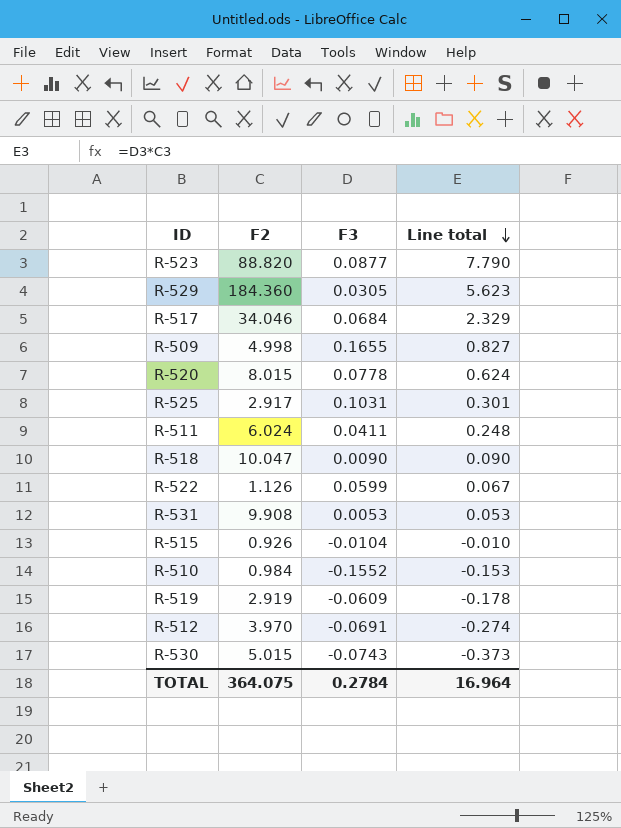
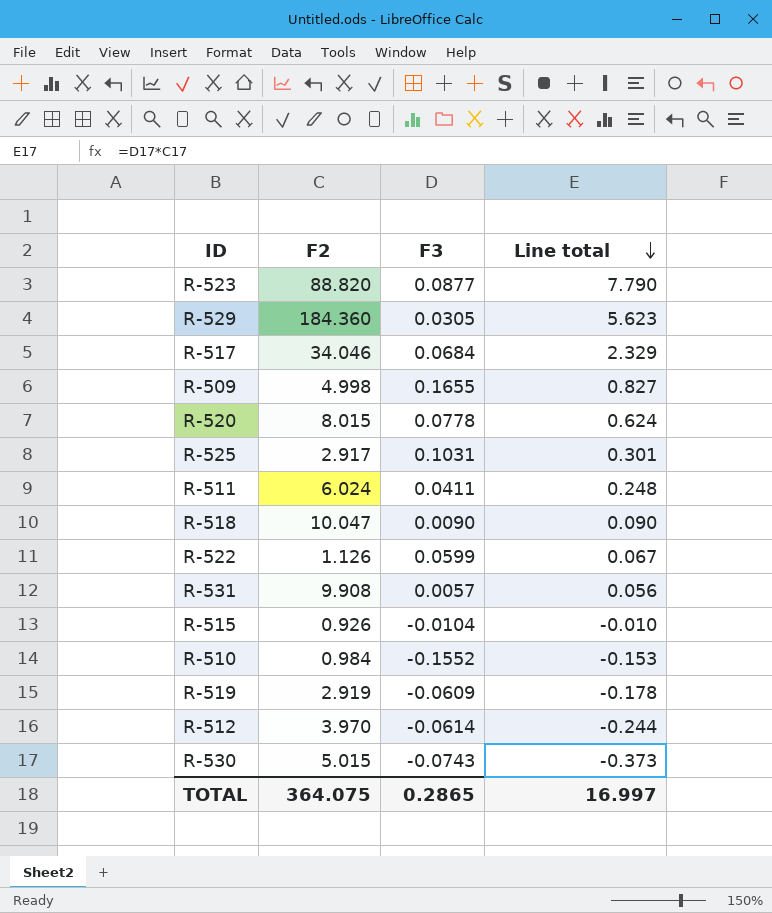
R-531 | F3: 0.0053 -> 0.0057
R-531 | Line total: 0.053 -> 0.056
R-512 | F3: -0.0691 -> -0.0614
R-512 | Line total: -0.274 -> -0.244
TOTAL | F3: 0.2784 -> 0.2865
TOTAL | Line total: 16.964 -> 16.997

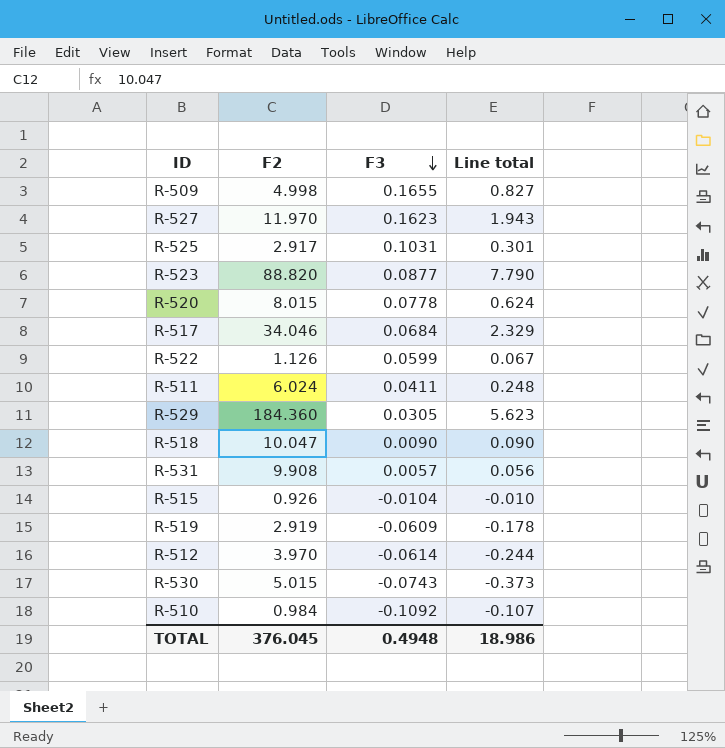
row order: Line total descending -> F3 descending
row R-527: none -> 11.970 | 0.1623 | 1.943
R-510 | F3: -0.1552 -> -0.1092
R-510 | Line total: -0.153 -> -0.107
TOTAL | F2: 364.075 -> 376.045
TOTAL | F3: 0.2865 -> 0.4948
TOTAL | Line total: 16.997 -> 18.986

